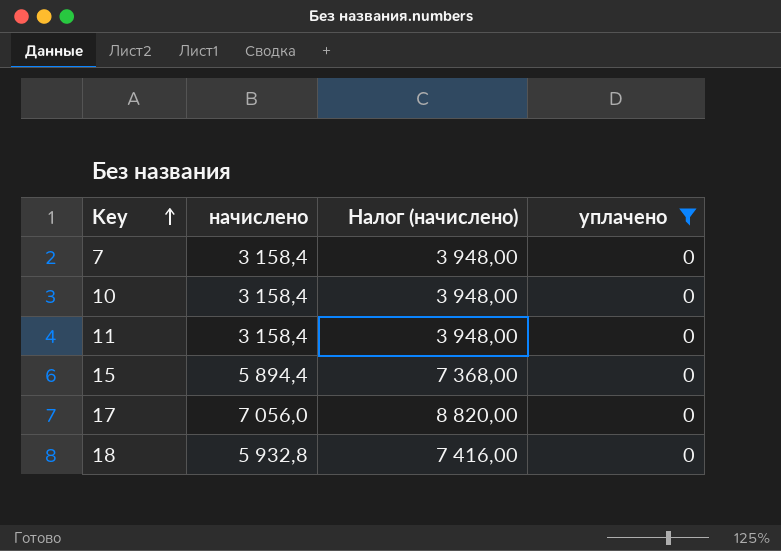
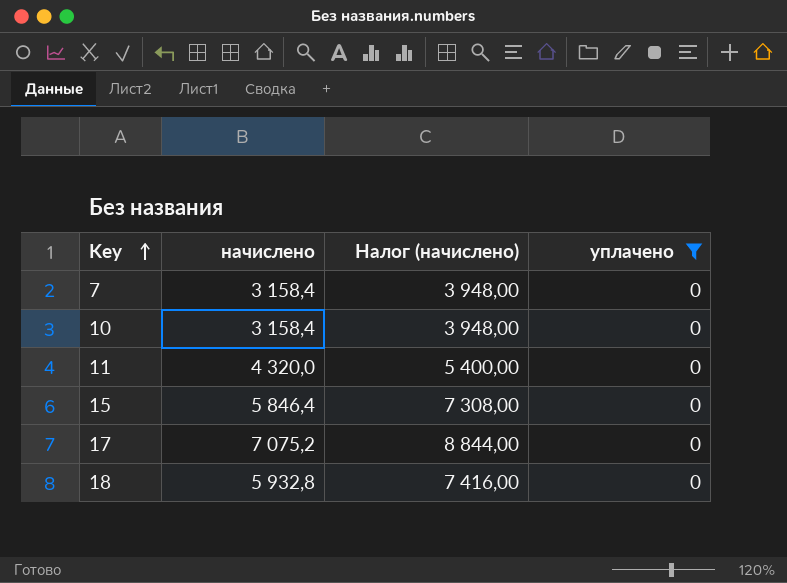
11 | начислено: 3 158,4 -> 4 320,0
11 | Налог (начислено): 3 948,00 -> 5 400,00
15 | начислено: 5 894,4 -> 5 846,4
15 | Налог (начислено): 7 368,00 -> 7 308,00
17 | начислено: 7 056,0 -> 7 075,2
17 | Налог (начислено): 8 820,00 -> 8 844,00

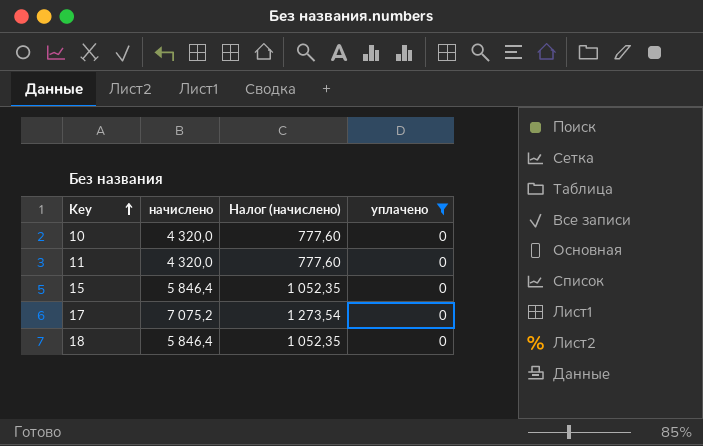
column Налог (начислено) | formula: [начислено] * 1,25 -> [начислено] * 0,18
row 7: 3 158,4 | 3 948,00 | 0 -> none
10 | начислено: 3 158,4 -> 4 320,0
18 | начислено: 5 932,8 -> 5 846,4

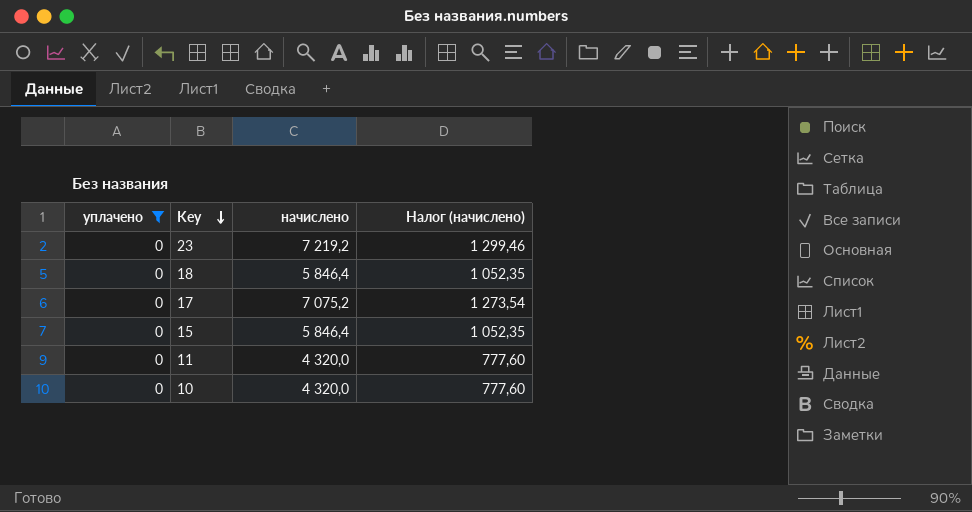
row order: Key ascending -> Key descending
column уплачено | position: 4 -> 1
row 23: none -> 0 | 7 219,2 | 1 299,46

